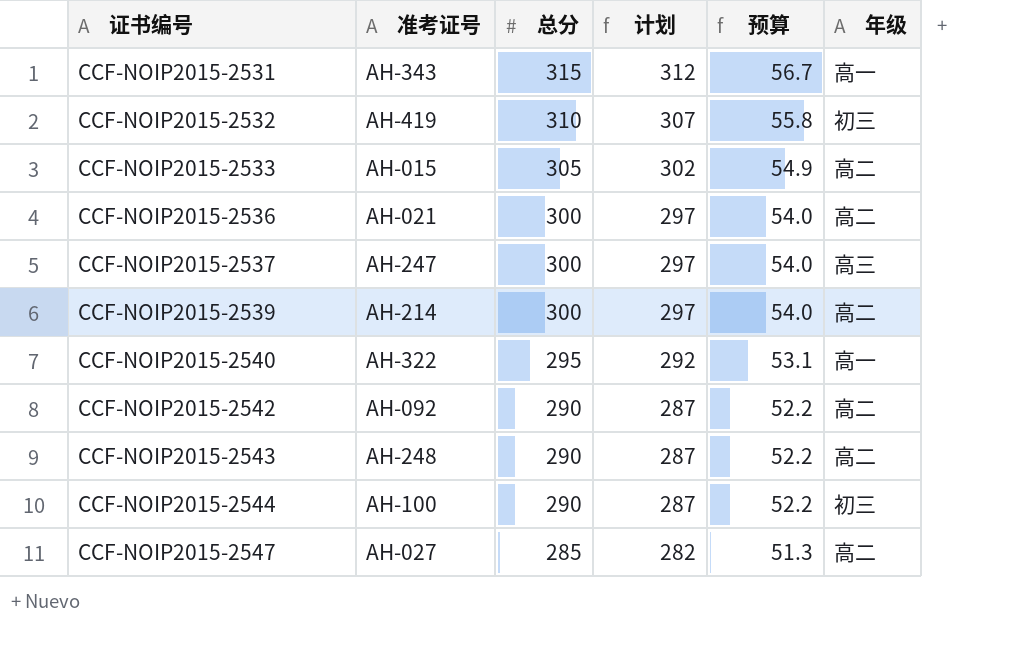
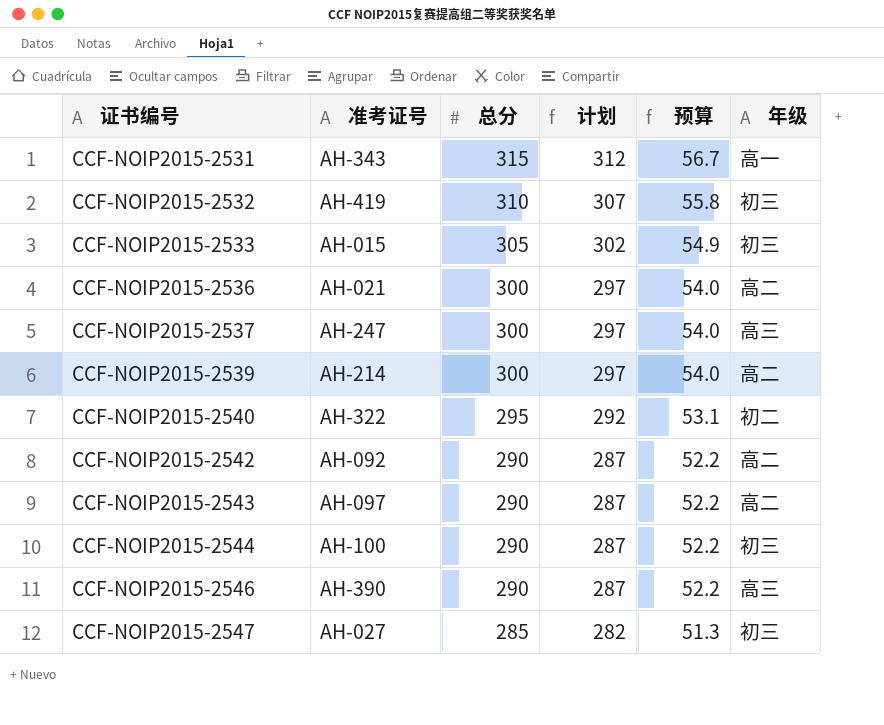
CCF-NOIP2015-2533 | 年级: 高二 -> 初三
CCF-NOIP2015-2540 | 年级: 高一 -> 初二
CCF-NOIP2015-2543 | 准考证号: AH-248 -> AH-097
row CCF-NOIP2015-2546: none -> AH-390 | 290 | 287 | 52.2 | 高三
CCF-NOIP2015-2547 | 年级: 高二 -> 初三

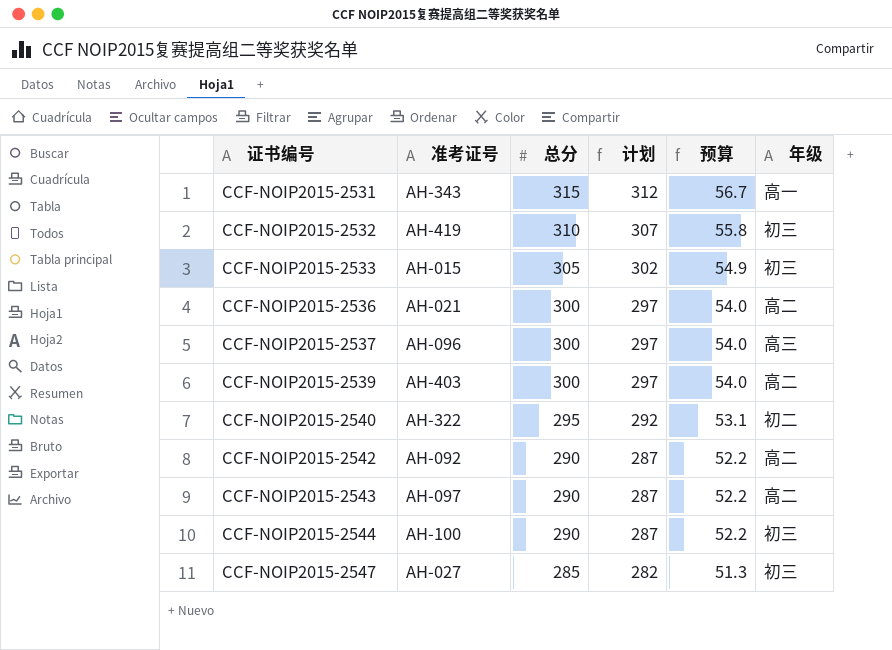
row CCF-NOIP2015-2546: AH-390 | 290 | 287 | 52.2 | 高三 -> none
CCF-NOIP2015-2537 | 准考证号: AH-247 -> AH-096
CCF-NOIP2015-2539 | 准考证号: AH-214 -> AH-403

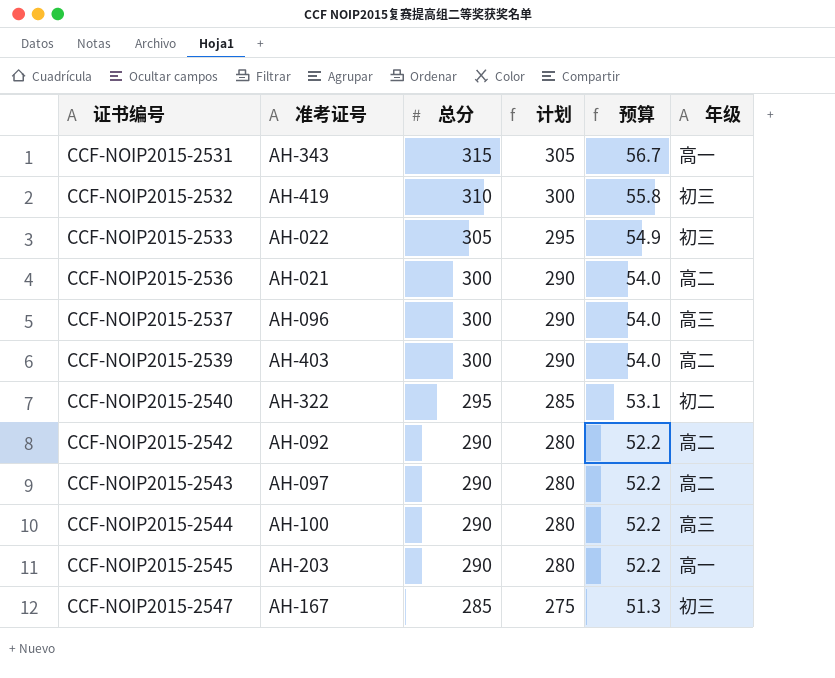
column 计划 | formula: [总分] - 3 -> [总分] - 10
CCF-NOIP2015-2533 | 准考证号: AH-015 -> AH-022
CCF-NOIP2015-2544 | 年级: 初三 -> 高三
row CCF-NOIP2015-2545: none -> AH-203 | 290 | 280 | 52.2 | 高一
CCF-NOIP2015-2547 | 准考证号: AH-027 -> AH-167

